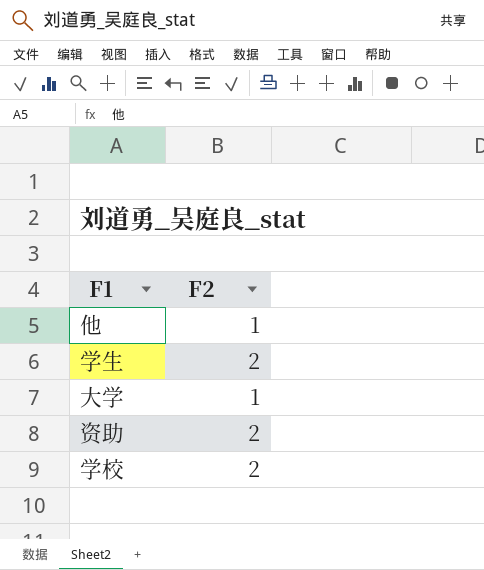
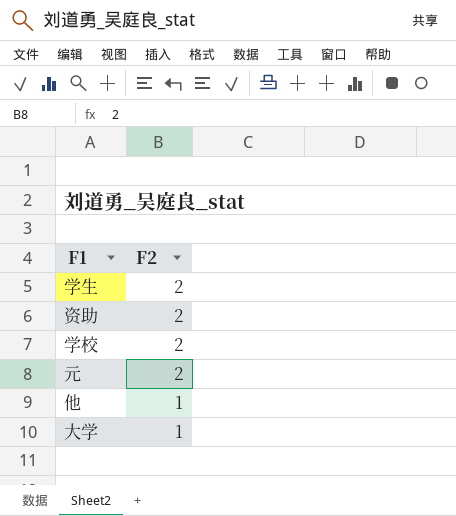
row order: none -> F2 descending
row 元: none -> 2

